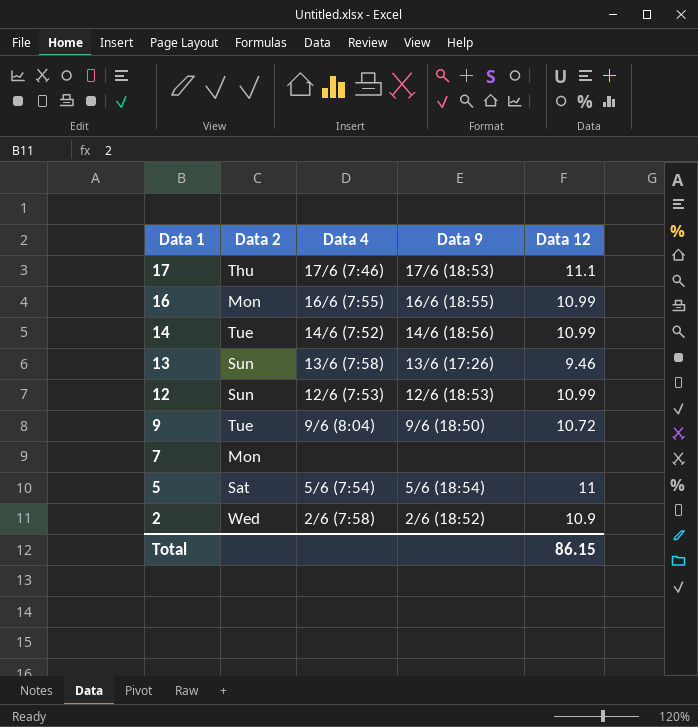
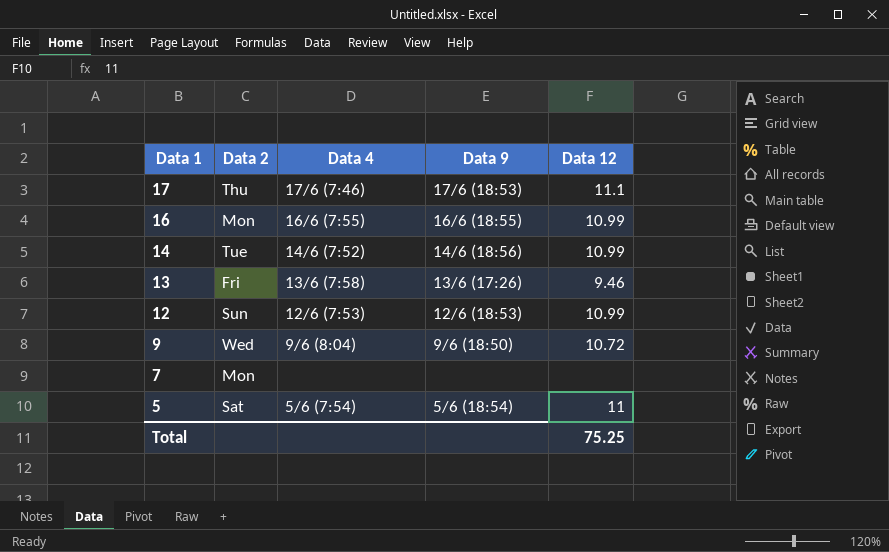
row 2: Wed | 2/6 (7:58) | 2/6 (18:52) | 10.9 -> none
13 | Data 2: Sun -> Fri
9 | Data 2: Tue -> Wed
Total | Data 12: 86.15 -> 75.25

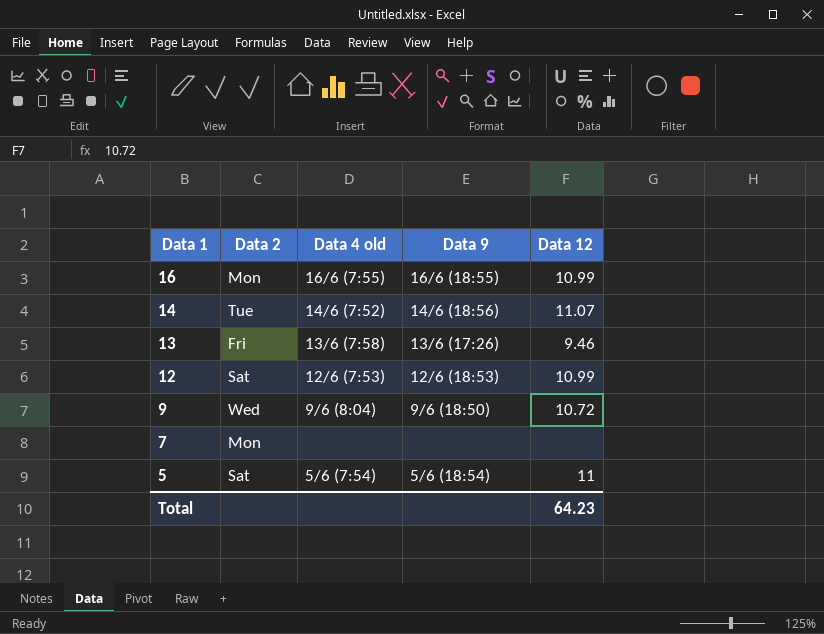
column name: Data 4 -> Data 4 old
row 17: Thu | 17/6 (7:46) | 17/6 (18:53) | 11.1 -> none
14 | Data 12: 10.99 -> 11.07
12 | Data 2: Sun -> Sat
Total | Data 12: 75.25 -> 64.23

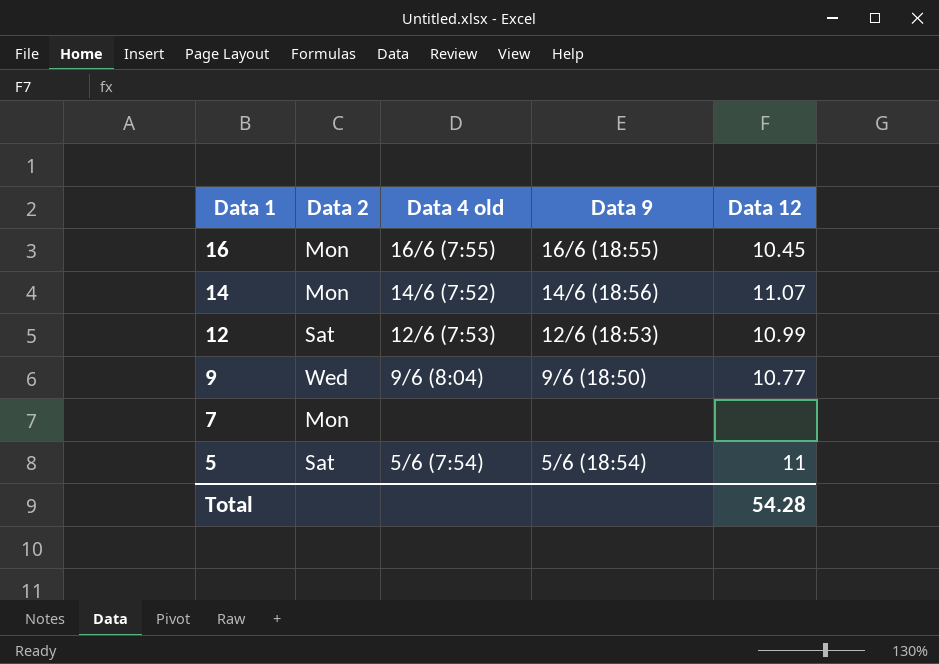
row 13: Fri | 13/6 (7:58) | 13/6 (17:26) | 9.46 -> none
16 | Data 12: 10.99 -> 10.45
14 | Data 2: Tue -> Mon
9 | Data 12: 10.72 -> 10.77
Total | Data 12: 64.23 -> 54.28

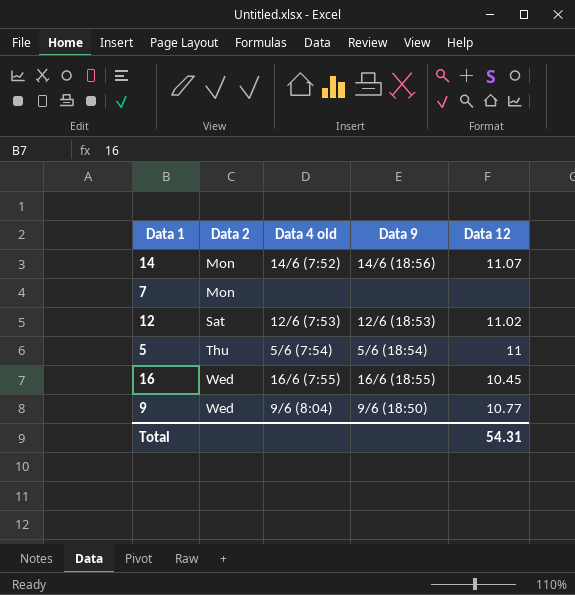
row order: Data 1 descending -> Data 2 ascending
12 | Data 12: 10.99 -> 11.02
5 | Data 2: Sat -> Thu
16 | Data 2: Mon -> Wed
Total | Data 12: 54.28 -> 54.31

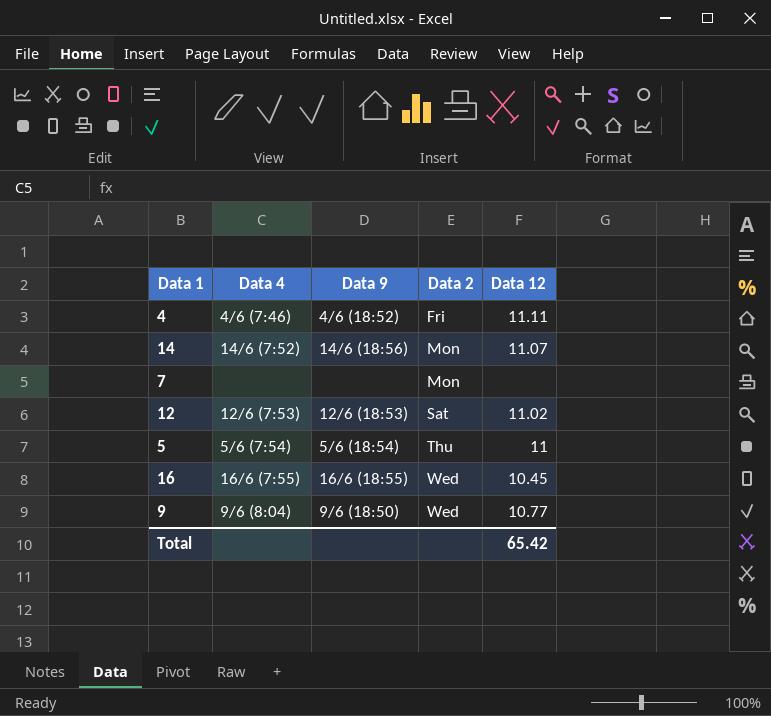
column name: Data 4 old -> Data 4
column Data 2 | position: 2 -> 4
row 4: none -> 4/6 (7:46) | 4/6 (18:52) | Fri | 11.11
Total | Data 12: 54.31 -> 65.42

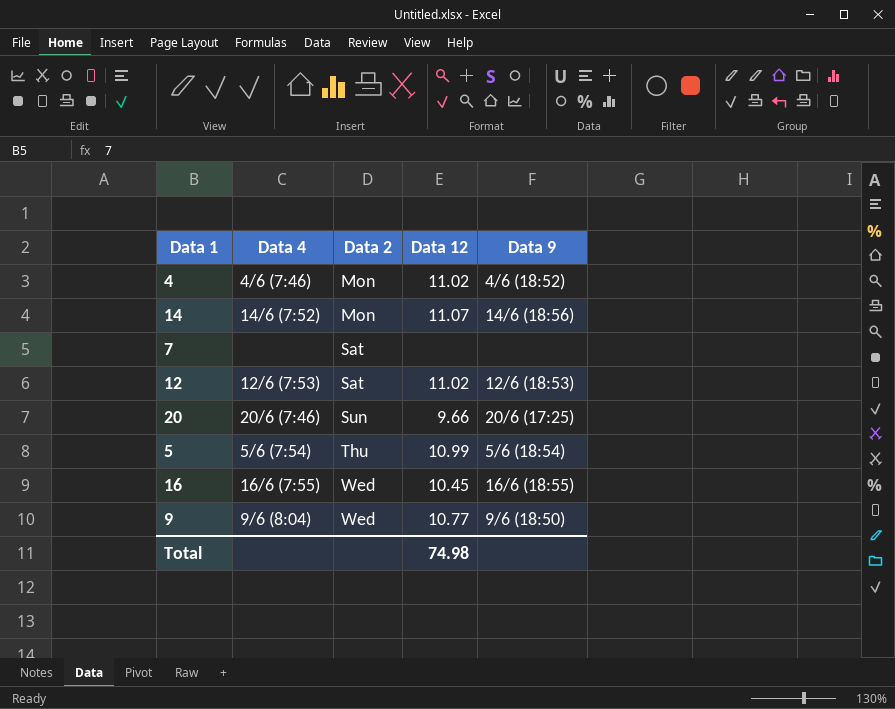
column Data 9 | position: 3 -> 5
4 | Data 2: Fri -> Mon
4 | Data 12: 11.11 -> 11.02
7 | Data 2: Mon -> Sat
row 20: none -> 20/6 (7:46) | Sun | 9.66 | 20/6 (17:25)
5 | Data 12: 11 -> 10.99
Total | Data 12: 65.42 -> 74.98

